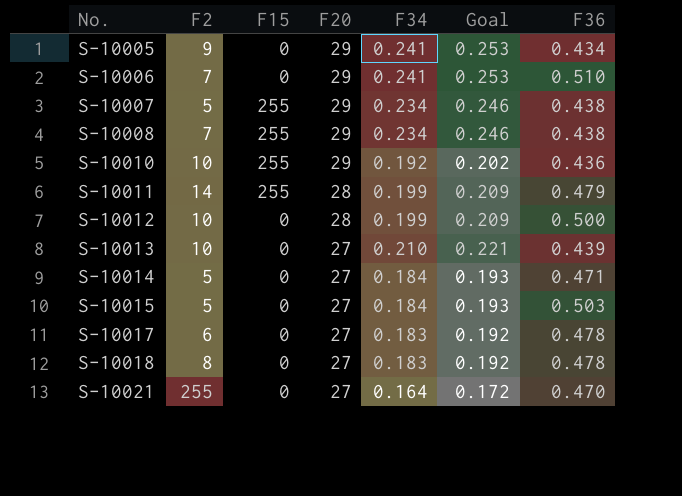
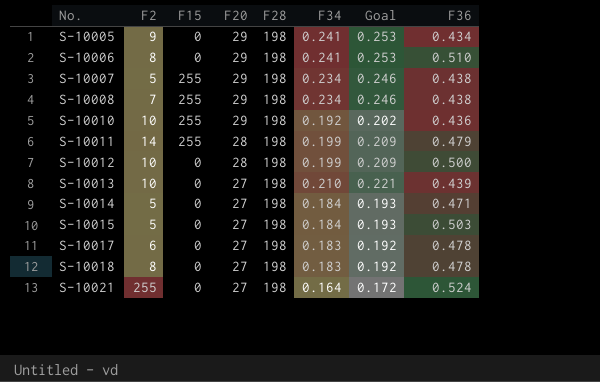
column F28 | position: none -> 5
S-10006 | F2: 7 -> 8
S-10021 | F36: 0.470 -> 0.524

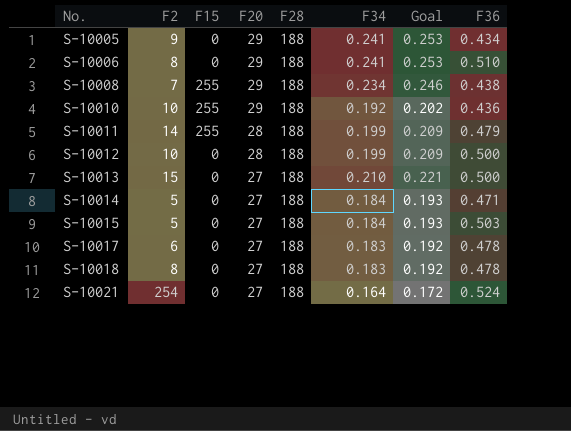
row S-10007: 5 | 255 | 29 | 198 | 0.234 | 0.246 | 0.438 -> none
S-10005 | F28: 198 -> 188
S-10006 | F28: 198 -> 188
S-10008 | F28: 198 -> 188
S-10010 | F28: 198 -> 188
S-10011 | F28: 198 -> 188
S-10012 | F28: 198 -> 188
S-10013 | F2: 10 -> 15
S-10013 | F28: 198 -> 188
S-10013 | F36: 0.439 -> 0.500
S-10014 | F28: 198 -> 188
S-10015 | F28: 198 -> 188
S-10017 | F28: 198 -> 188
S-10018 | F28: 198 -> 188
S-10021 | F2: 255 -> 254
S-10021 | F28: 198 -> 188

